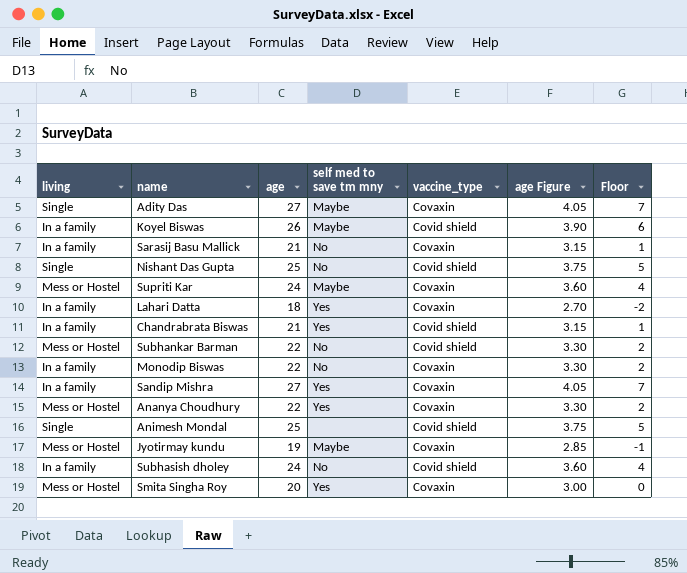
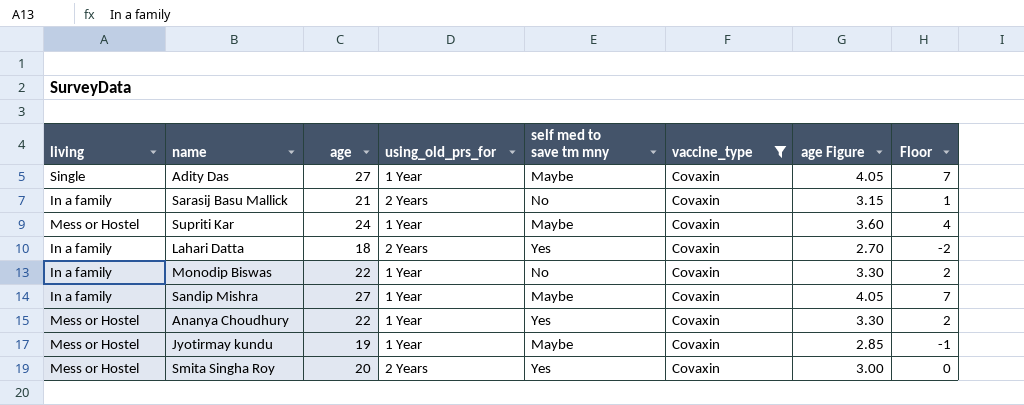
filter: none -> vaccine_type = Covaxin
column using_old_prs_for | position: none -> 4
Sandip Mishra | self med to save tm mny: Yes -> Maybe

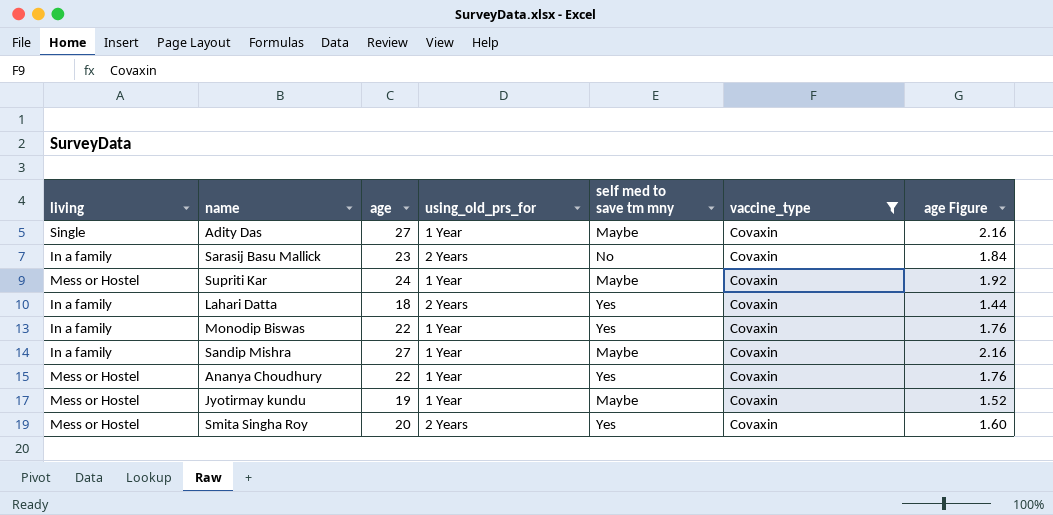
column Floor | formula: [age] - 20 -> none
column age Figure | formula: [age] * 0.15 -> [age] * 0.08
Sarasij Basu Mallick | age: 21 -> 23
Monodip Biswas | self med to save tm mny: No -> Yes

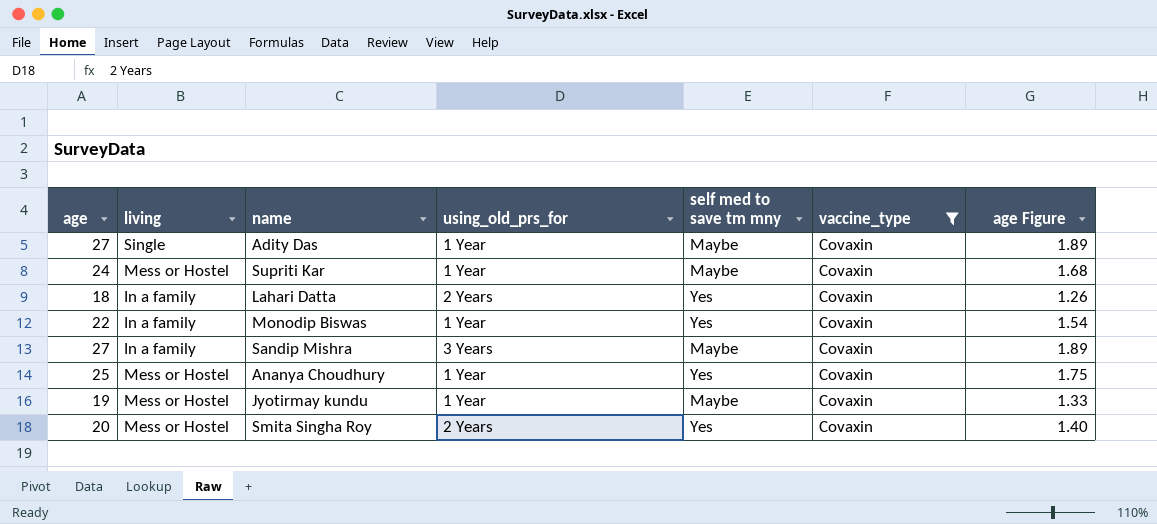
column age | position: 3 -> 1
column age Figure | formula: [age] * 0.08 -> [age] * 0.07
row Sarasij Basu Mallick: In a family | 23 | 2 Years | No | Covaxin | 1.84 -> none
Sandip Mishra | using_old_prs_for: 1 Year -> 3 Years
Ananya Choudhury | age: 22 -> 25

